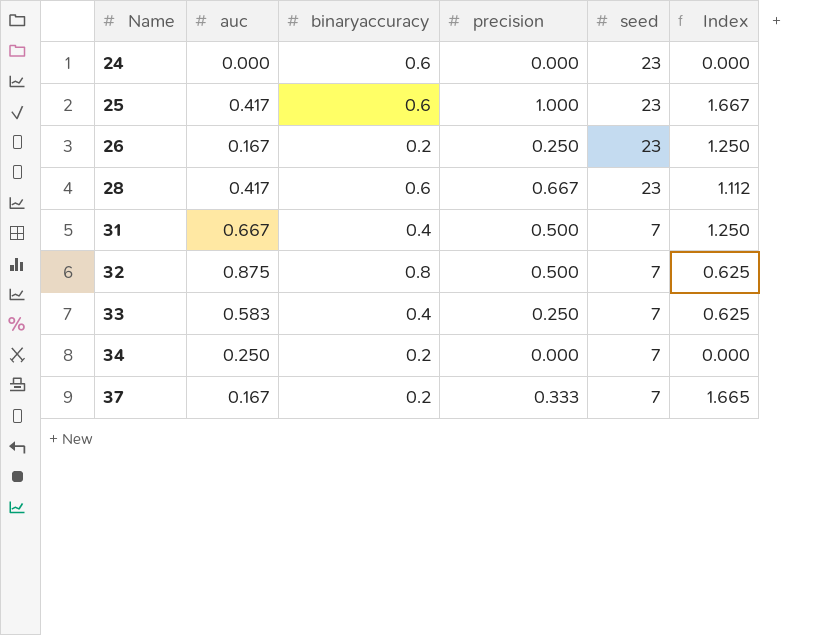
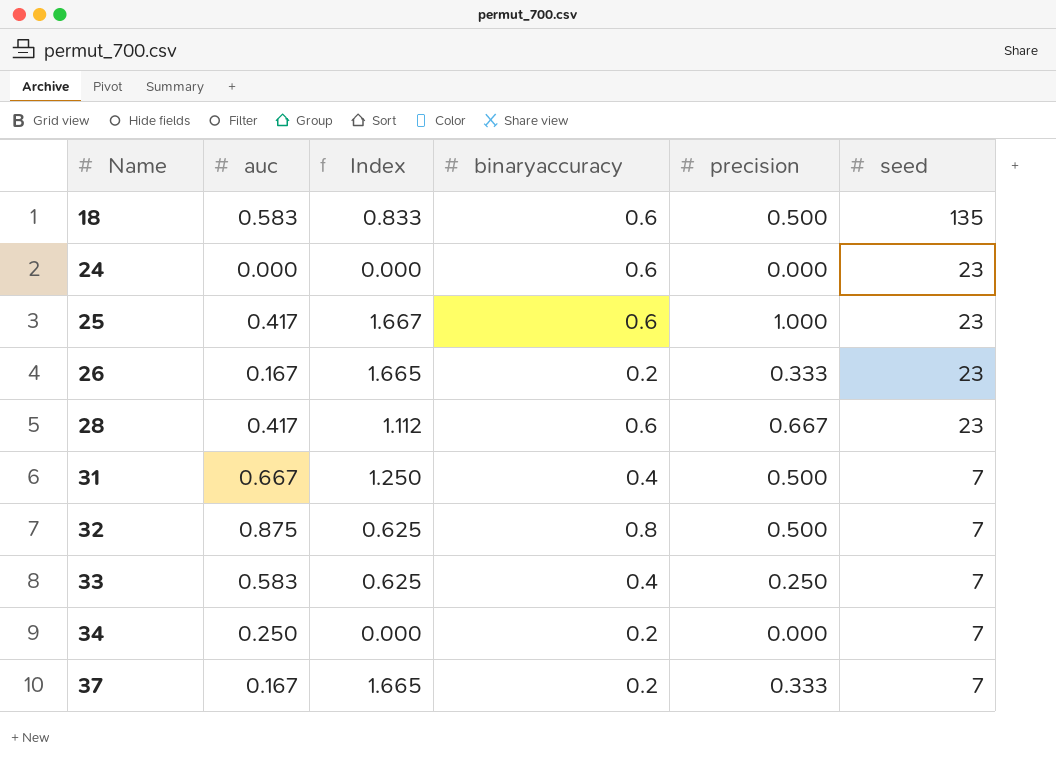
column Index | position: 6 -> 3
row 18: none -> 0.583 | 0.833 | 0.6 | 0.500 | 135
26 | Index: 1.250 -> 1.665
26 | precision: 0.250 -> 0.333

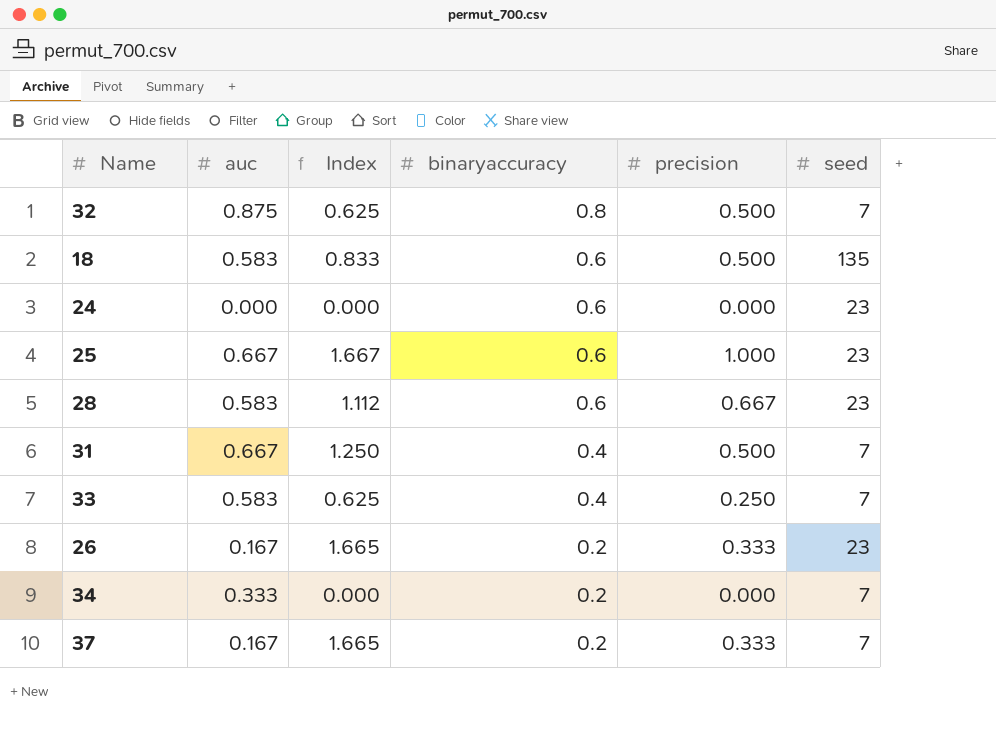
row order: Name ascending -> binaryaccuracy descending
25 | auc: 0.417 -> 0.667
28 | auc: 0.417 -> 0.583
34 | auc: 0.250 -> 0.333

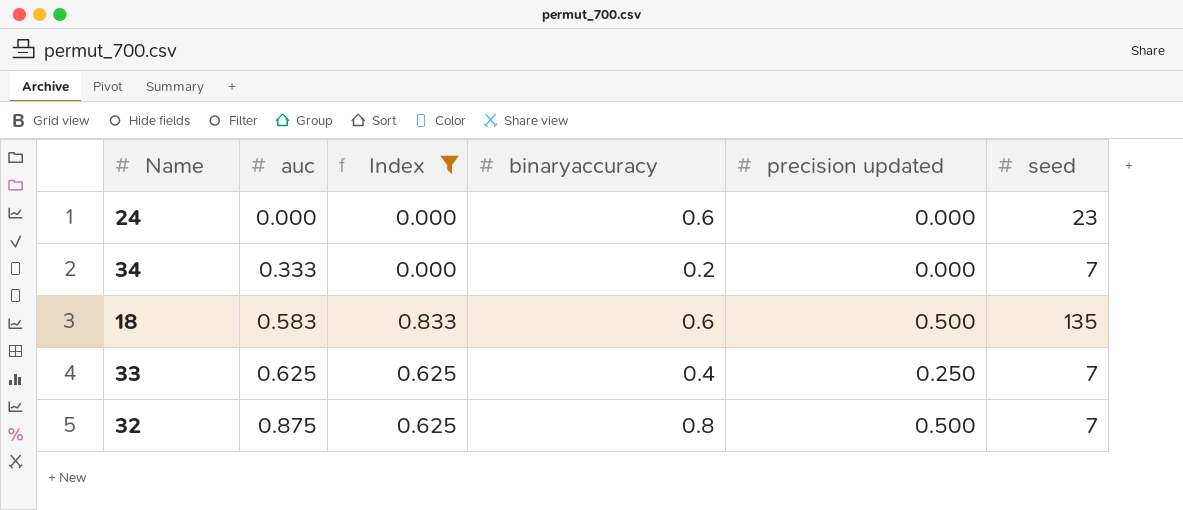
filter: none -> Index <= 0.833
row order: binaryaccuracy descending -> auc ascending
column name: precision -> precision updated
33 | auc: 0.583 -> 0.625

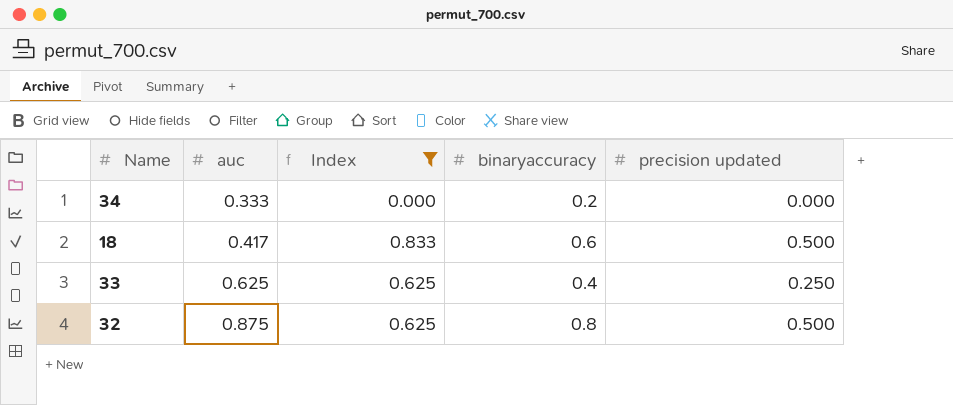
column seed | position: 6 -> none
row 24: 0.000 | 0.000 | 0.6 | 0.000 | 23 -> none
18 | auc: 0.583 -> 0.417

